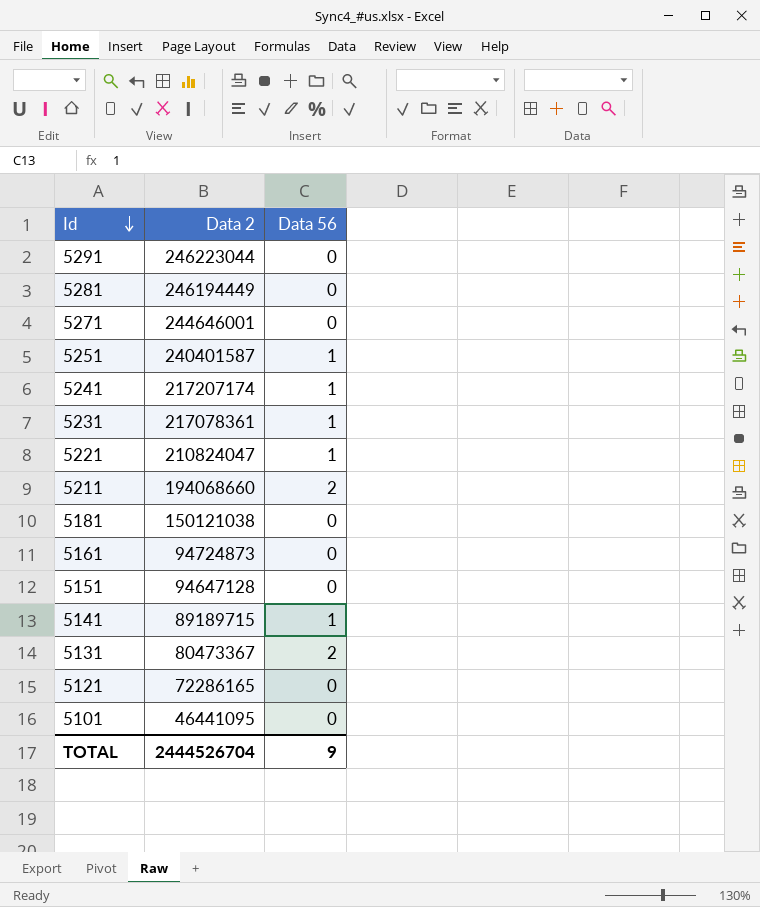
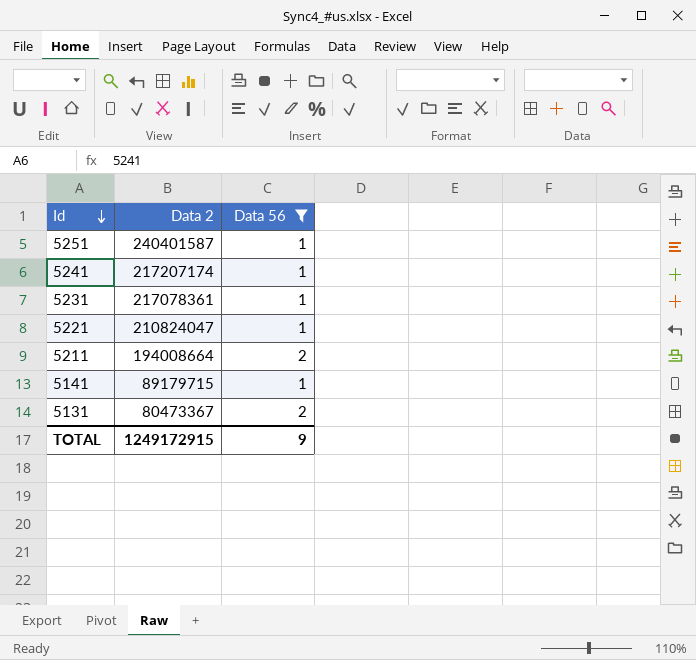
filter: none -> Data 56 != 0
5211 | Data 2: 194068660 -> 194008664
5141 | Data 2: 89189715 -> 89179715
TOTAL | Data 2: 2444526704 -> 1249172915

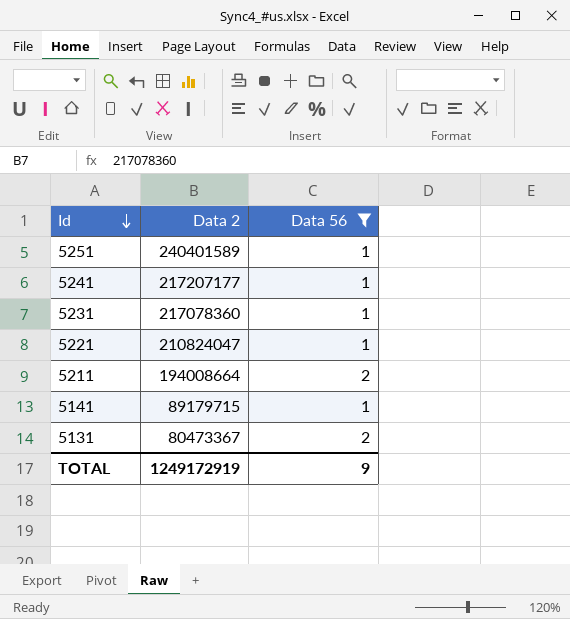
5251 | Data 2: 240401587 -> 240401589
5241 | Data 2: 217207174 -> 217207177
5231 | Data 2: 217078361 -> 217078360
TOTAL | Data 2: 1249172915 -> 1249172919

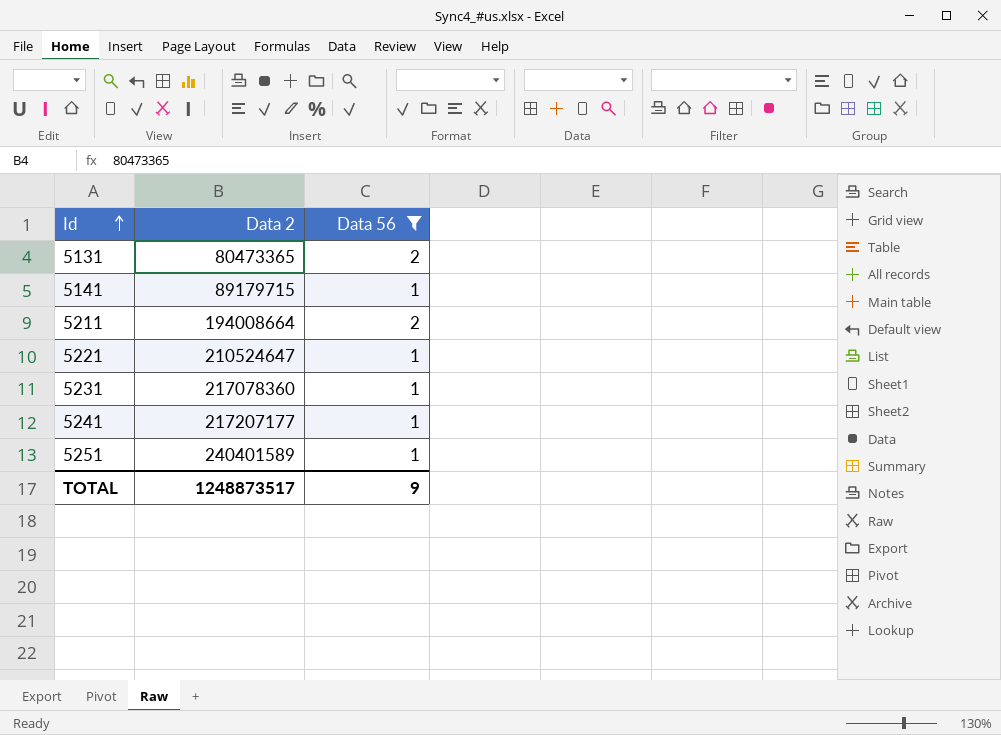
row order: Id descending -> Id ascending
5131 | Data 2: 80473367 -> 80473365
5221 | Data 2: 210824047 -> 210524647
TOTAL | Data 2: 1249172919 -> 1248873517

